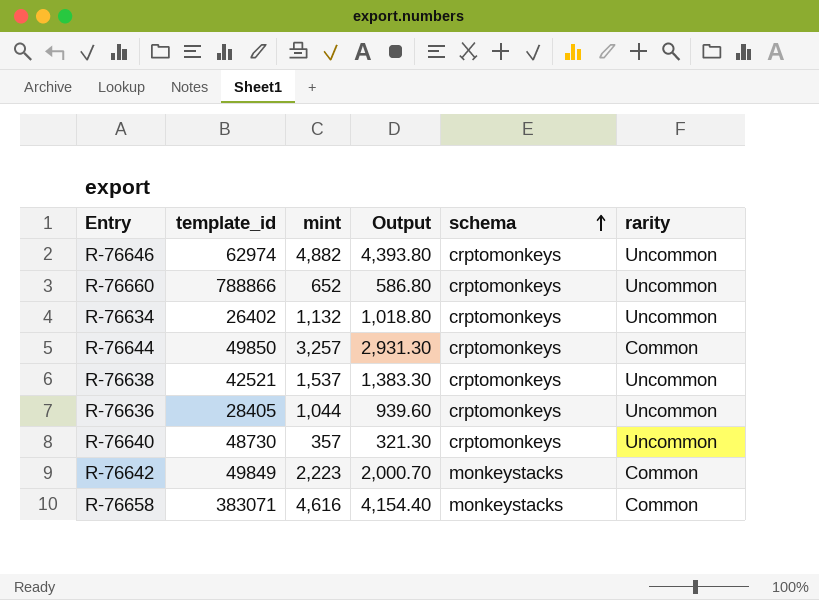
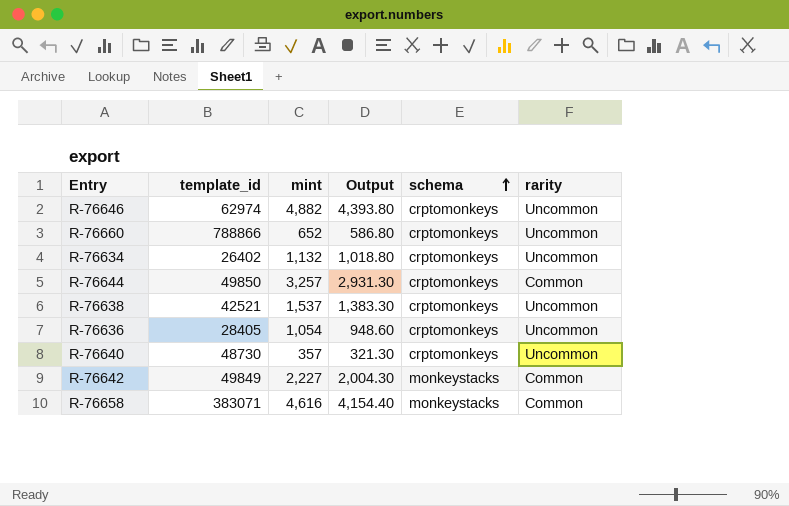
R-76636 | mint: 1,044 -> 1,054
R-76636 | Output: 939.60 -> 948.60
R-76642 | mint: 2,223 -> 2,227
R-76642 | Output: 2,000.70 -> 2,004.30

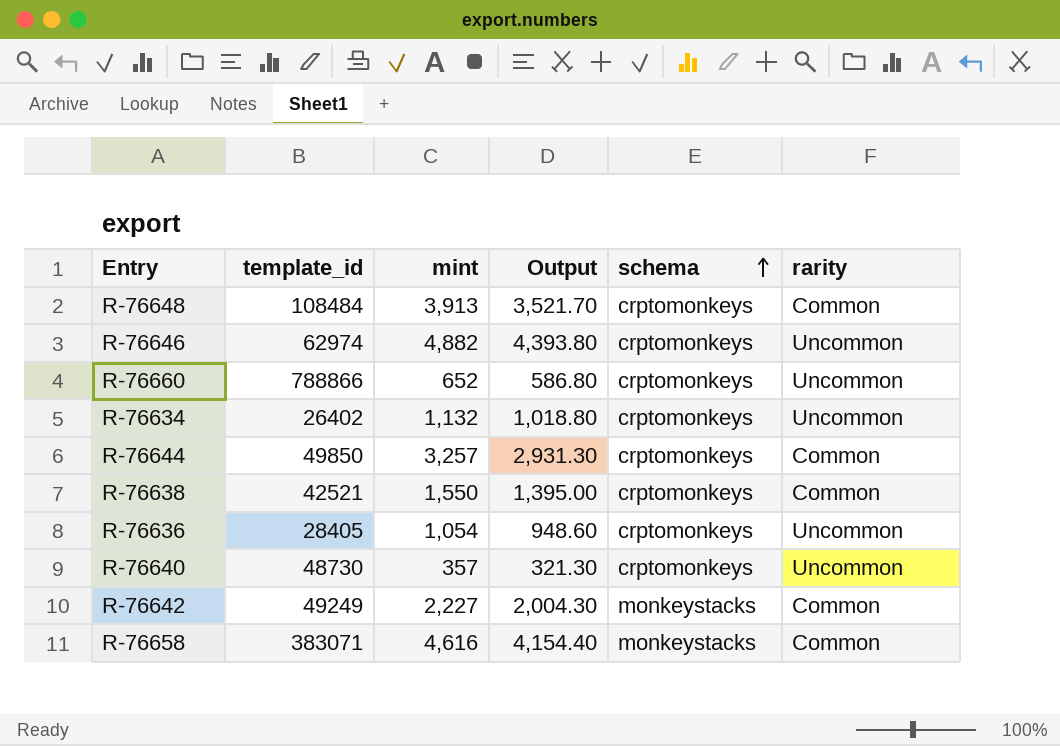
row R-76648: none -> 108484 | 3,913 | 3,521.70 | crptomonkeys | Common
R-76638 | mint: 1,537 -> 1,550
R-76638 | Output: 1,383.30 -> 1,395.00
R-76638 | rarity: Uncommon -> Common
R-76642 | template_id: 49849 -> 49249

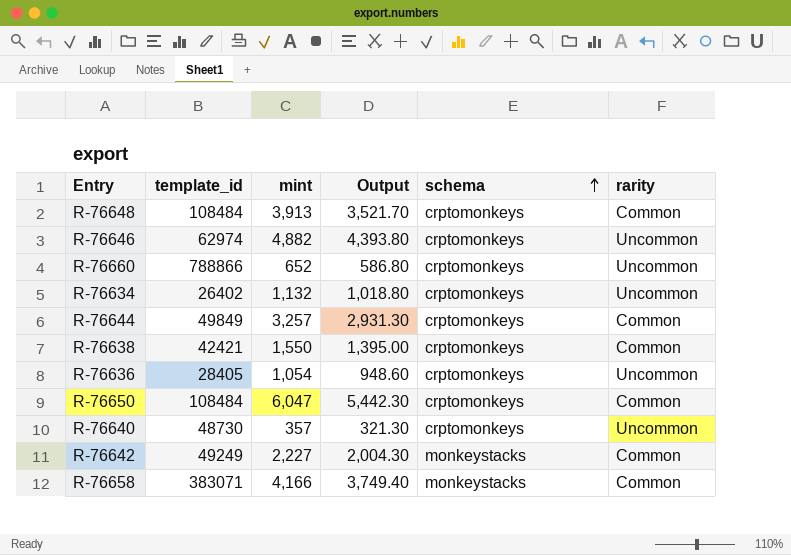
R-76644 | template_id: 49850 -> 49849
R-76638 | template_id: 42521 -> 42421
row R-76650: none -> 108484 | 6,047 | 5,442.30 | crptomonkeys | Common
R-76658 | mint: 4,616 -> 4,166
R-76658 | Output: 4,154.40 -> 3,749.40

